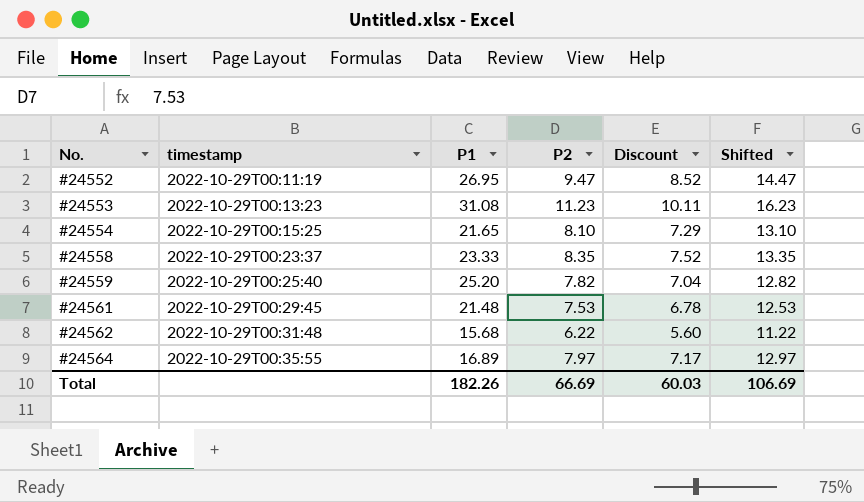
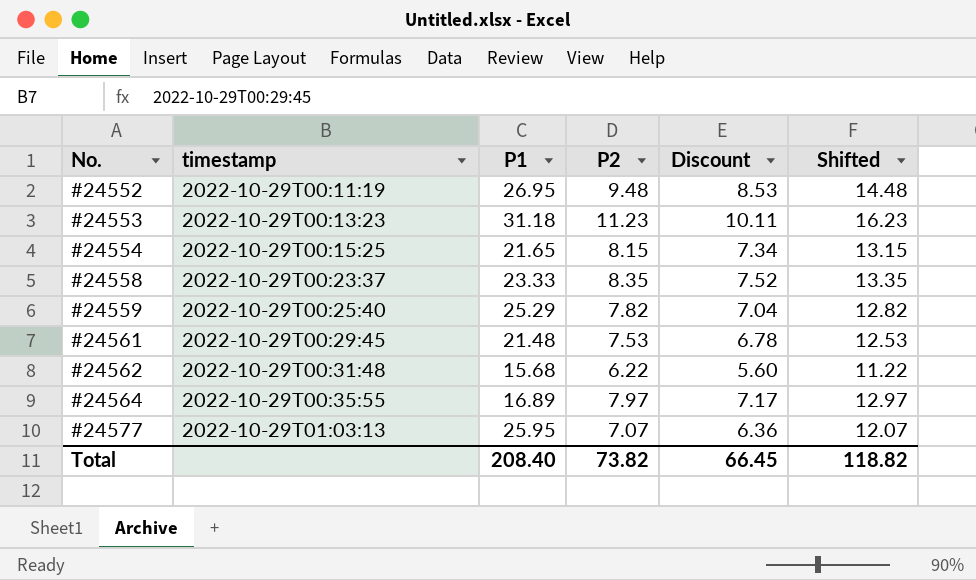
#24552 | P2: 9.47 -> 9.48
#24552 | Discount: 8.52 -> 8.53
#24552 | Shifted: 14.47 -> 14.48
#24553 | P1: 31.08 -> 31.18
#24554 | P2: 8.10 -> 8.15
#24554 | Discount: 7.29 -> 7.34
#24554 | Shifted: 13.10 -> 13.15
#24559 | P1: 25.20 -> 25.29
row #24577: none -> 2022-10-29T01:03:13 | 25.95 | 7.07 | 6.36 | 12.07
Total | P1: 182.26 -> 208.40
Total | P2: 66.69 -> 73.82
Total | Discount: 60.03 -> 66.45
Total | Shifted: 106.69 -> 118.82

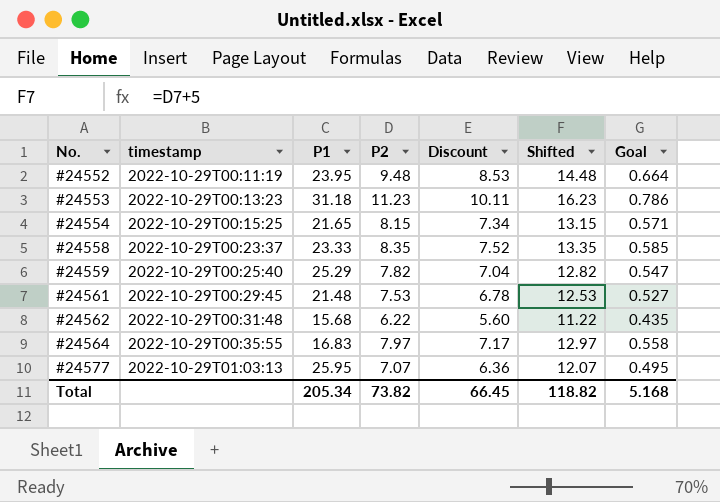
column Goal | formula: none -> [P2] * 0.07
#24552 | P1: 26.95 -> 23.95
#24564 | P1: 16.89 -> 16.83
Total | P1: 208.40 -> 205.34

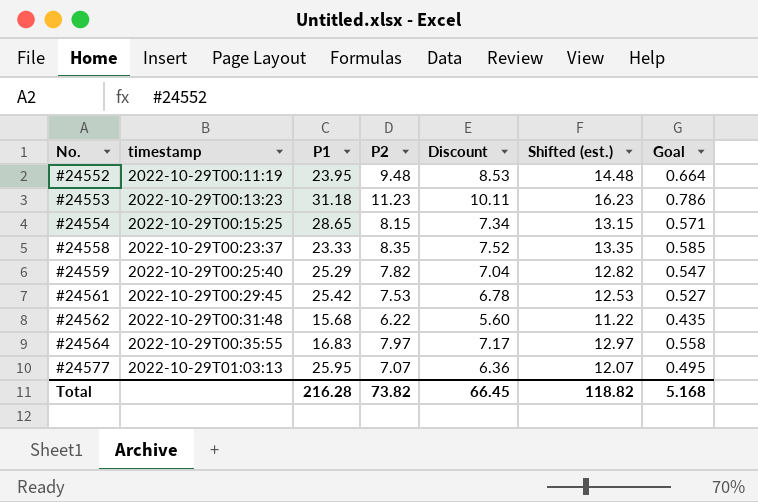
column name: Shifted -> Shifted (est.)
#24554 | P1: 21.65 -> 28.65
#24561 | P1: 21.48 -> 25.42
Total | P1: 205.34 -> 216.28

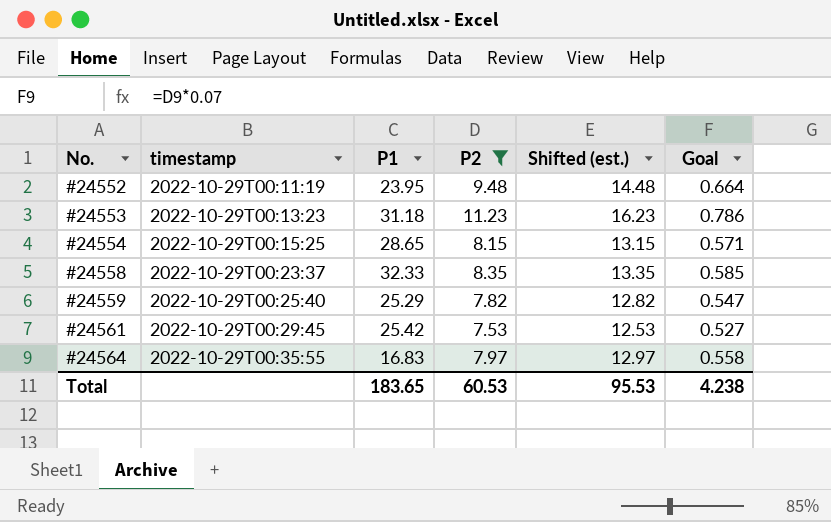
filter: none -> P2 >= 7.53
column Discount | formula: [P2] * 0.9 -> none
#24558 | P1: 23.33 -> 32.33
Total | P1: 216.28 -> 183.65
Total | P2: 73.82 -> 60.53
Total | Shifted (est.): 118.82 -> 95.53
Total | Goal: 5.168 -> 4.238

